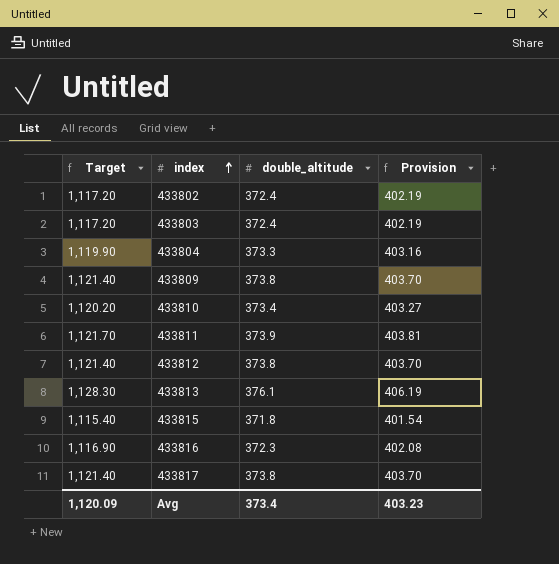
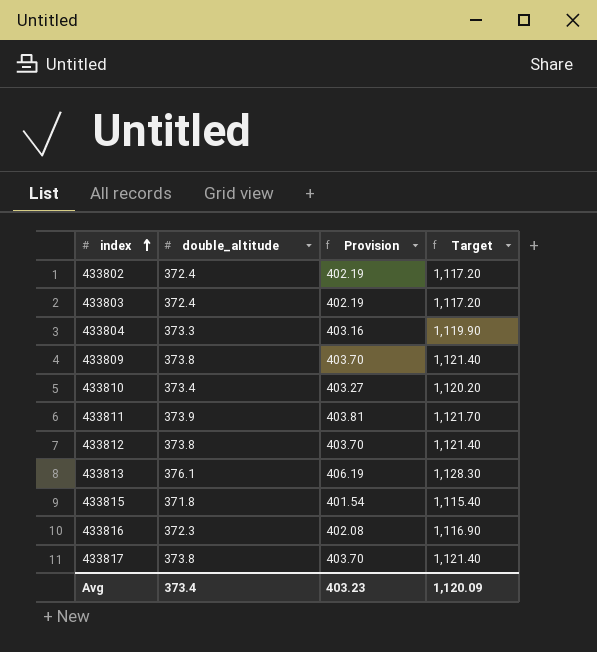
column Target | position: 1 -> 4

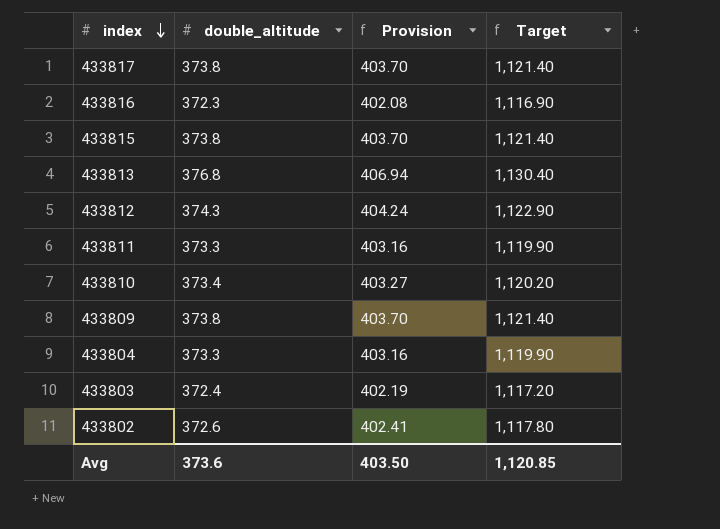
row order: index ascending -> index descending
433815 | double_altitude: 371.8 -> 373.8
433815 | Provision: 401.54 -> 403.70
433815 | Target: 1,115.40 -> 1,121.40
433813 | double_altitude: 376.1 -> 376.8
433813 | Provision: 406.19 -> 406.94
433813 | Target: 1,128.30 -> 1,130.40
433812 | double_altitude: 373.8 -> 374.3
433812 | Provision: 403.70 -> 404.24
433812 | Target: 1,121.40 -> 1,122.90
433811 | double_altitude: 373.9 -> 373.3
433811 | Provision: 403.81 -> 403.16
433811 | Target: 1,121.70 -> 1,119.90
433802 | double_altitude: 372.4 -> 372.6
433802 | Provision: 402.19 -> 402.41
433802 | Target: 1,117.20 -> 1,117.80
Avg | double_altitude: 373.4 -> 373.6
Avg | Provision: 403.23 -> 403.50
Avg | Target: 1,120.09 -> 1,120.85

